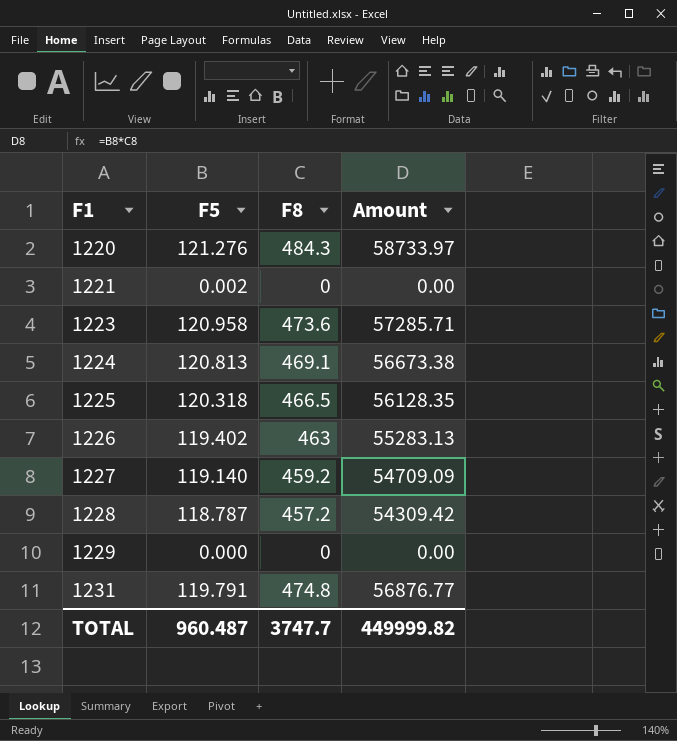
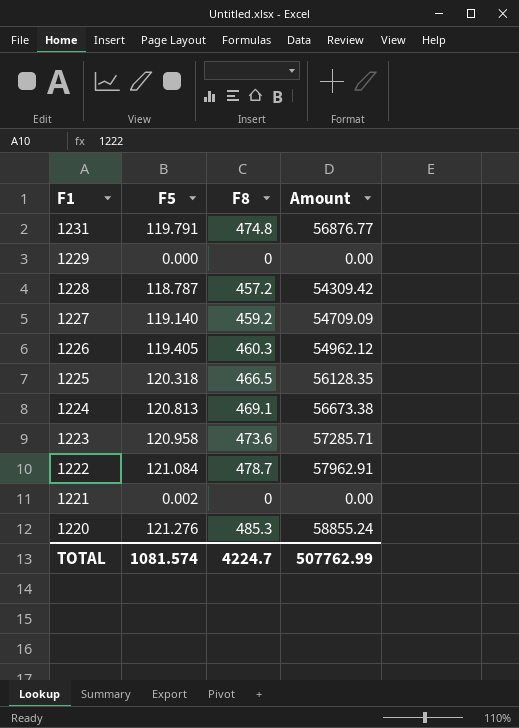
row order: F1 ascending -> F1 descending
1226 | F5: 119.402 -> 119.405
1226 | F8: 463 -> 460.3
1226 | Amount: 55283.13 -> 54962.12
row 1222: none -> 121.084 | 478.7 | 57962.91
1220 | F8: 484.3 -> 485.3
1220 | Amount: 58733.97 -> 58855.24
TOTAL | F5: 960.487 -> 1081.574
TOTAL | F8: 3747.7 -> 4224.7
TOTAL | Amount: 449999.82 -> 507762.99

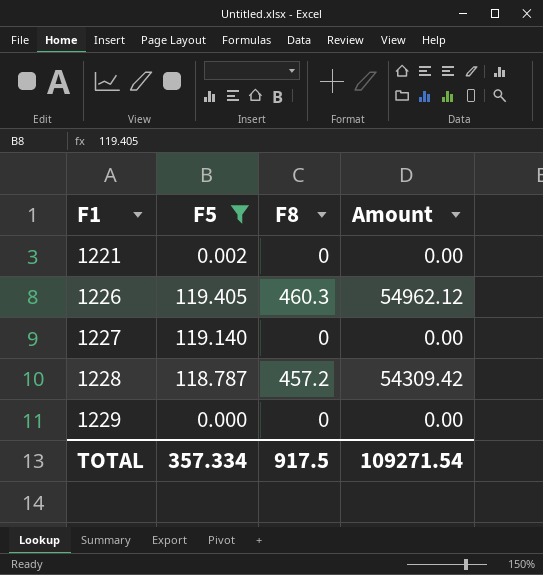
filter: none -> F5 <= 119.405
row order: F1 descending -> F1 ascending
1227 | F8: 459.2 -> 0
1227 | Amount: 54709.09 -> 0.00
TOTAL | F5: 1081.574 -> 357.334
TOTAL | F8: 4224.7 -> 917.5
TOTAL | Amount: 507762.99 -> 109271.54

